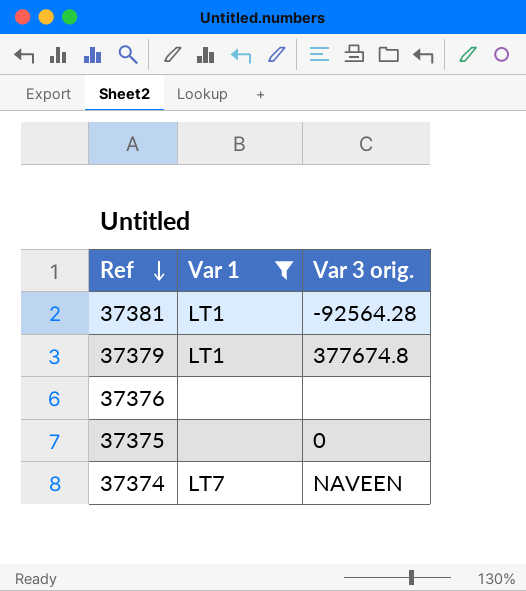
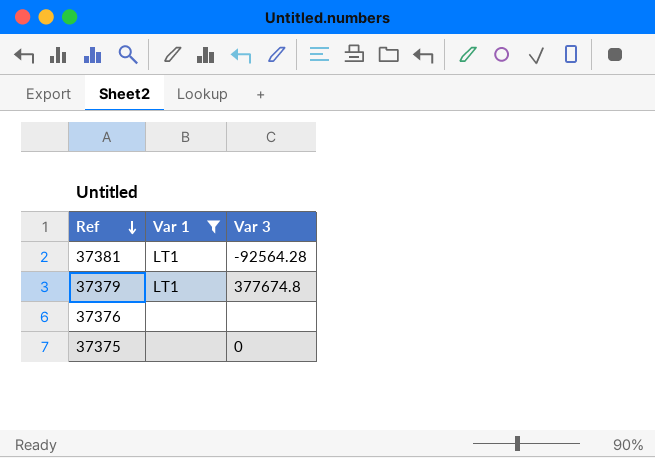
column name: Var 3 orig. -> Var 3
row 37374: LT7 | NAVEEN -> none

